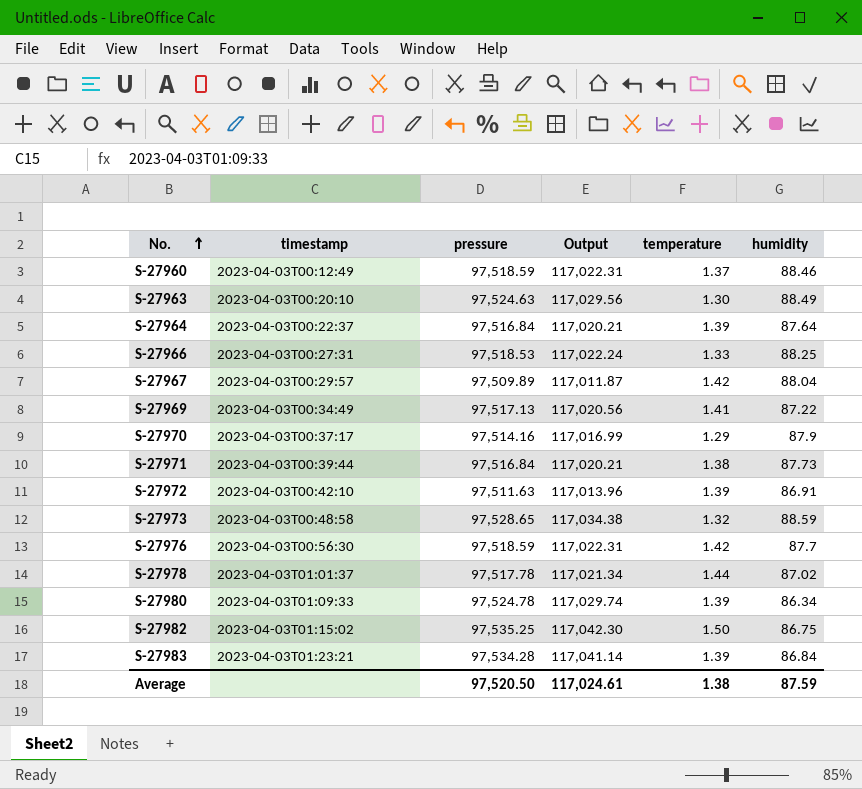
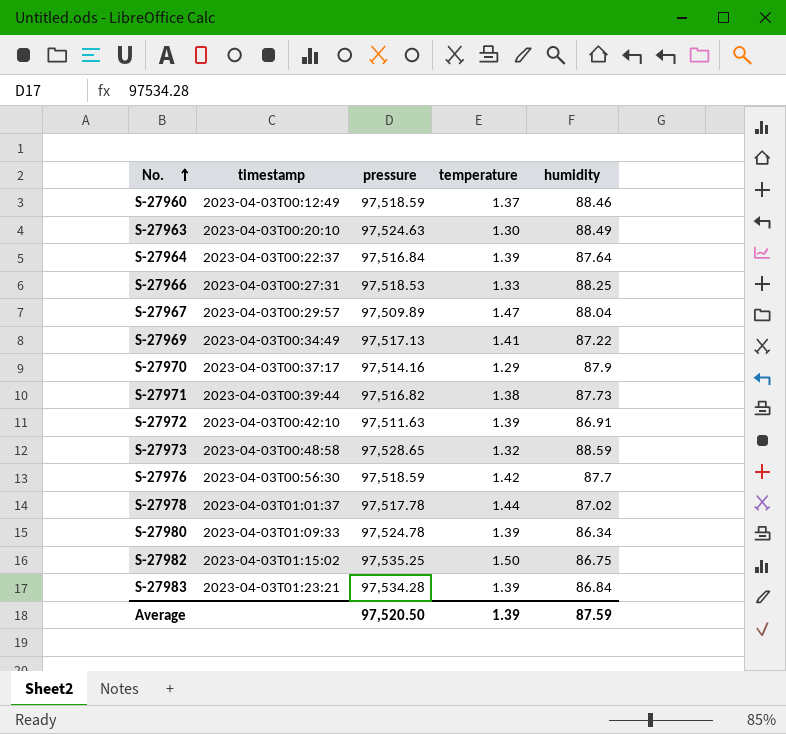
column Output | formula: [pressure] * 1.2 -> none
S-27967 | temperature: 1.42 -> 1.47
S-27971 | pressure: 97,516.84 -> 97,516.82
Average | temperature: 1.38 -> 1.39

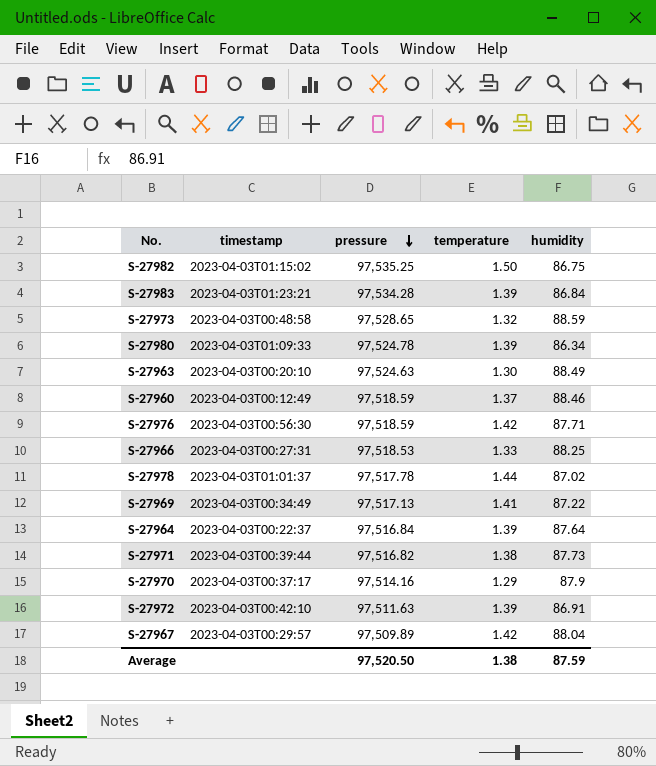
row order: No. ascending -> pressure descending
S-27976 | humidity: 87.7 -> 87.71
S-27967 | temperature: 1.47 -> 1.42
Average | temperature: 1.39 -> 1.38

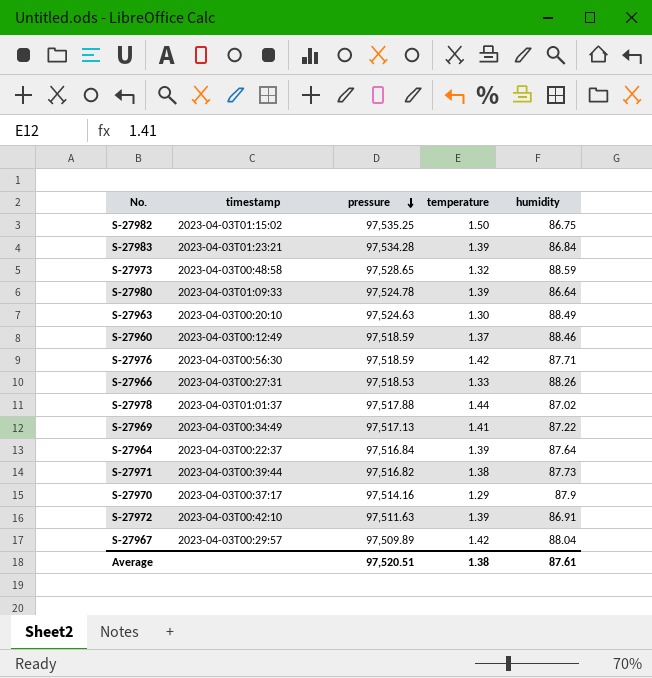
S-27980 | humidity: 86.34 -> 86.64
S-27966 | humidity: 88.25 -> 88.26
S-27978 | pressure: 97,517.78 -> 97,517.88
Average | pressure: 97,520.50 -> 97,520.51
Average | humidity: 87.59 -> 87.61

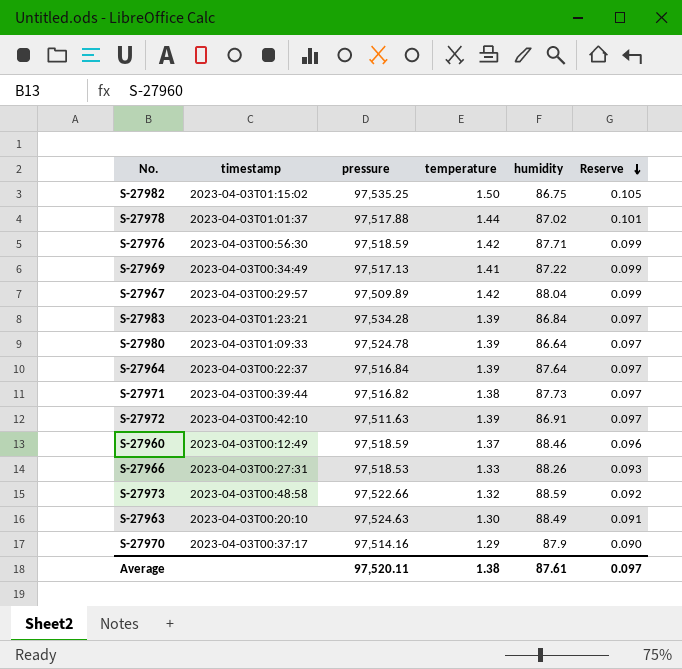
row order: pressure descending -> Reserve descending
column Reserve | formula: none -> [temperature] * 0.07
S-27973 | pressure: 97,528.65 -> 97,522.66
Average | pressure: 97,520.51 -> 97,520.11

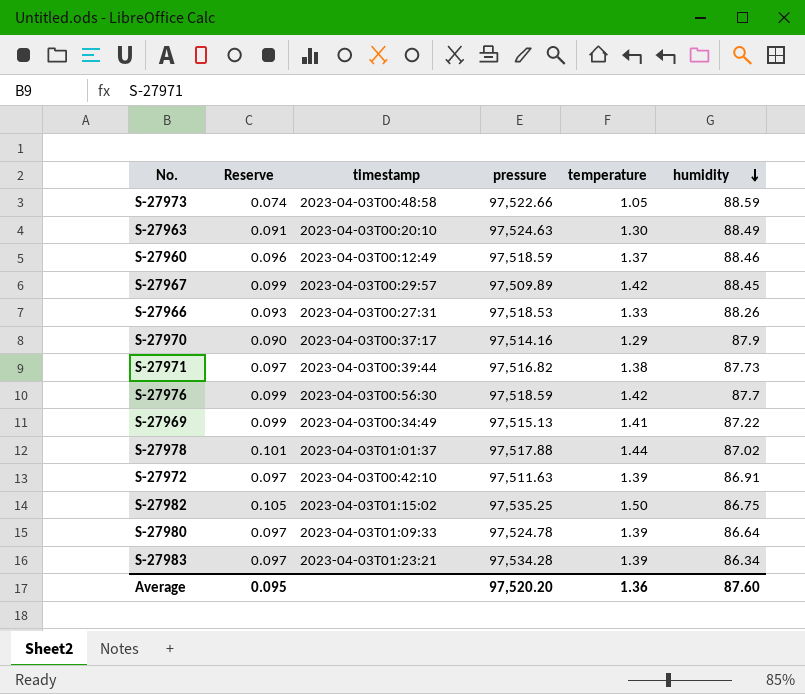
row order: Reserve descending -> humidity descending
column Reserve | position: 6 -> 2
row S-27964: 2023-04-03T00:22:37 | 97,516.84 | 1.39 | 87.64 | 0.097 -> none
S-27973 | Reserve: 0.092 -> 0.074
S-27973 | temperature: 1.32 -> 1.05
S-27967 | humidity: 88.04 -> 88.45
S-27976 | humidity: 87.71 -> 87.7
S-27969 | pressure: 97,517.13 -> 97,515.13
S-27983 | humidity: 86.84 -> 86.34
Average | Reserve: 0.097 -> 0.095
Average | pressure: 97,520.11 -> 97,520.20
Average | temperature: 1.38 -> 1.36
Average | humidity: 87.61 -> 87.60

